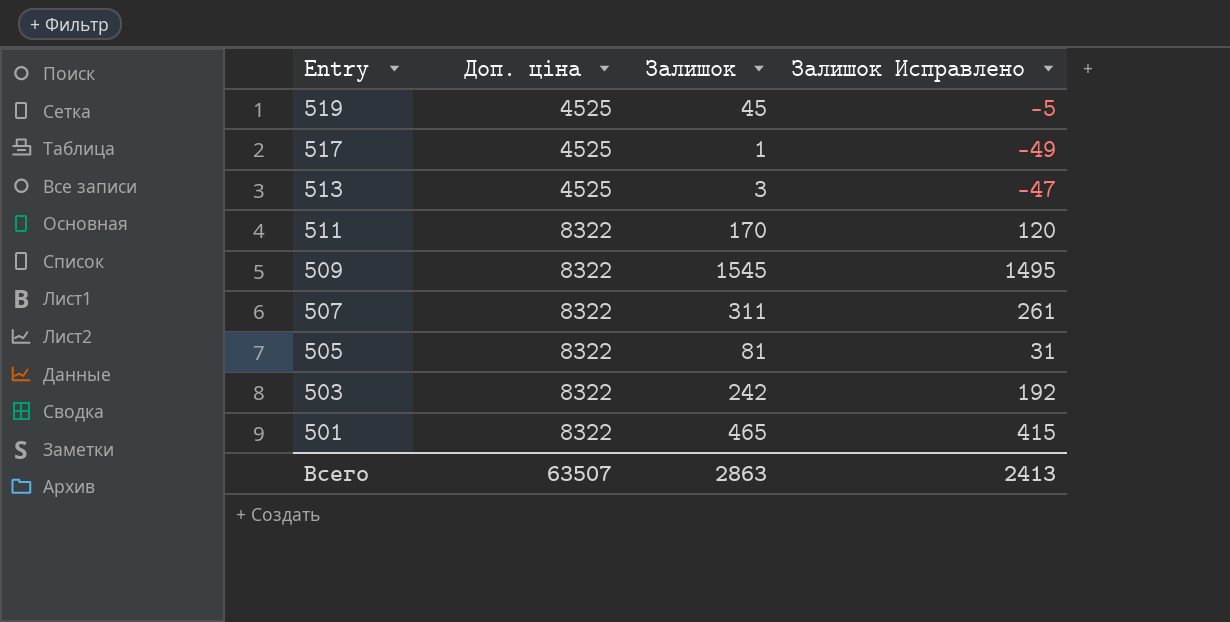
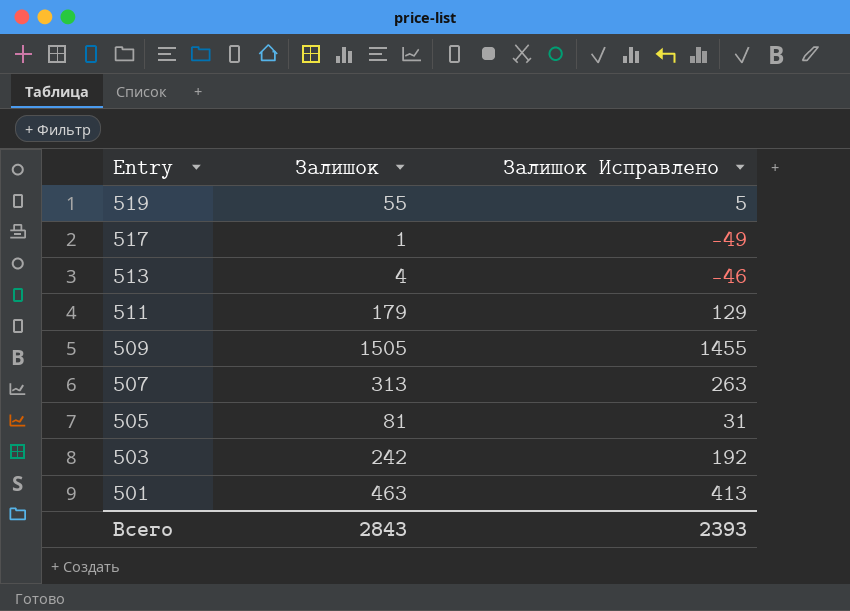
column Доп. ціна | position: 2 -> none
519 | Залишок: 45 -> 55
519 | Залишок Исправлено: -5 -> 5
513 | Залишок: 3 -> 4
513 | Залишок Исправлено: -47 -> -46
511 | Залишок: 170 -> 179
511 | Залишок Исправлено: 120 -> 129
509 | Залишок: 1545 -> 1505
509 | Залишок Исправлено: 1495 -> 1455
507 | Залишок: 311 -> 313
507 | Залишок Исправлено: 261 -> 263
501 | Залишок: 465 -> 463
501 | Залишок Исправлено: 415 -> 413
Всего | Залишок: 2863 -> 2843
Всего | Залишок Исправлено: 2413 -> 2393

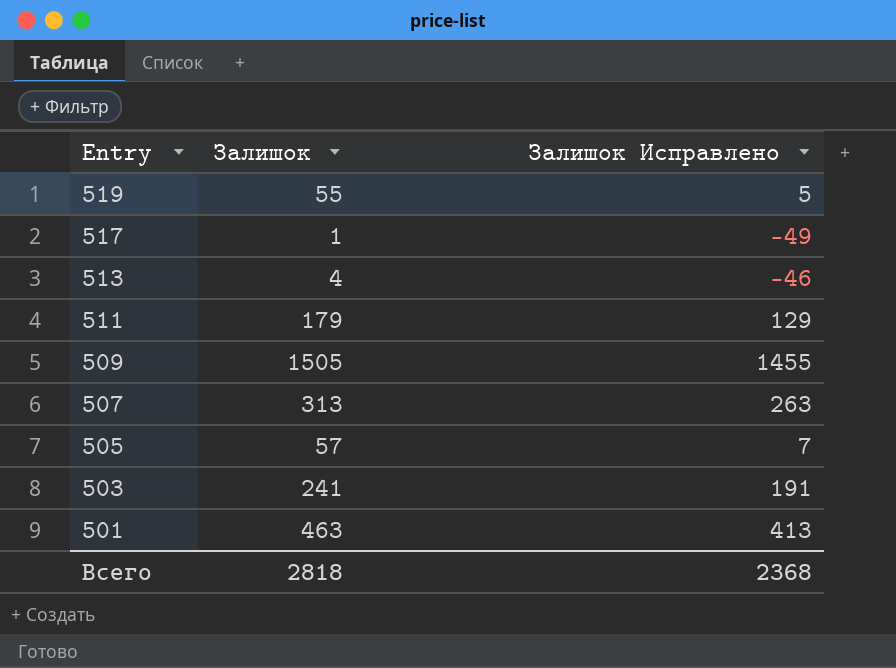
505 | Залишок: 81 -> 57
505 | Залишок Исправлено: 31 -> 7
503 | Залишок: 242 -> 241
503 | Залишок Исправлено: 192 -> 191
Всего | Залишок: 2843 -> 2818
Всего | Залишок Исправлено: 2393 -> 2368

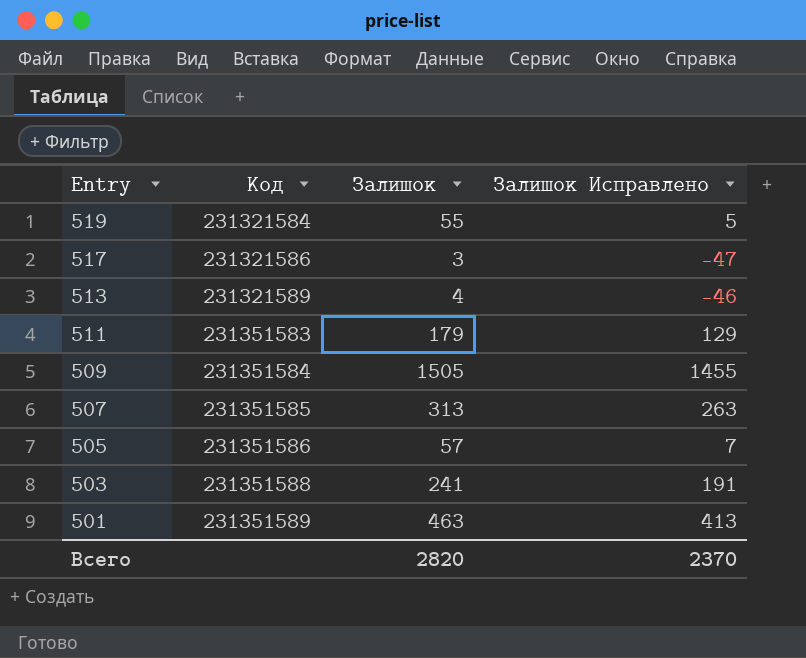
column Код | position: none -> 2
517 | Залишок: 1 -> 3
517 | Залишок Исправлено: -49 -> -47
Всего | Залишок: 2818 -> 2820
Всего | Залишок Исправлено: 2368 -> 2370

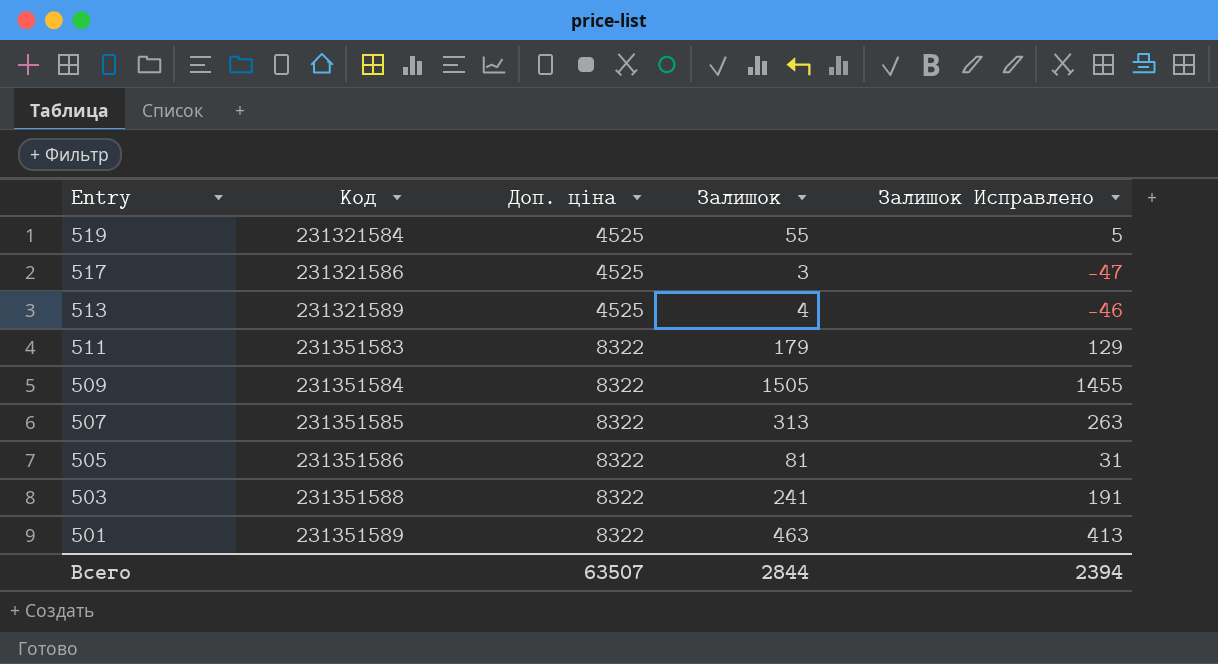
column Доп. ціна | position: none -> 3
505 | Залишок: 57 -> 81
505 | Залишок Исправлено: 7 -> 31
Всего | Залишок: 2820 -> 2844
Всего | Залишок Исправлено: 2370 -> 2394

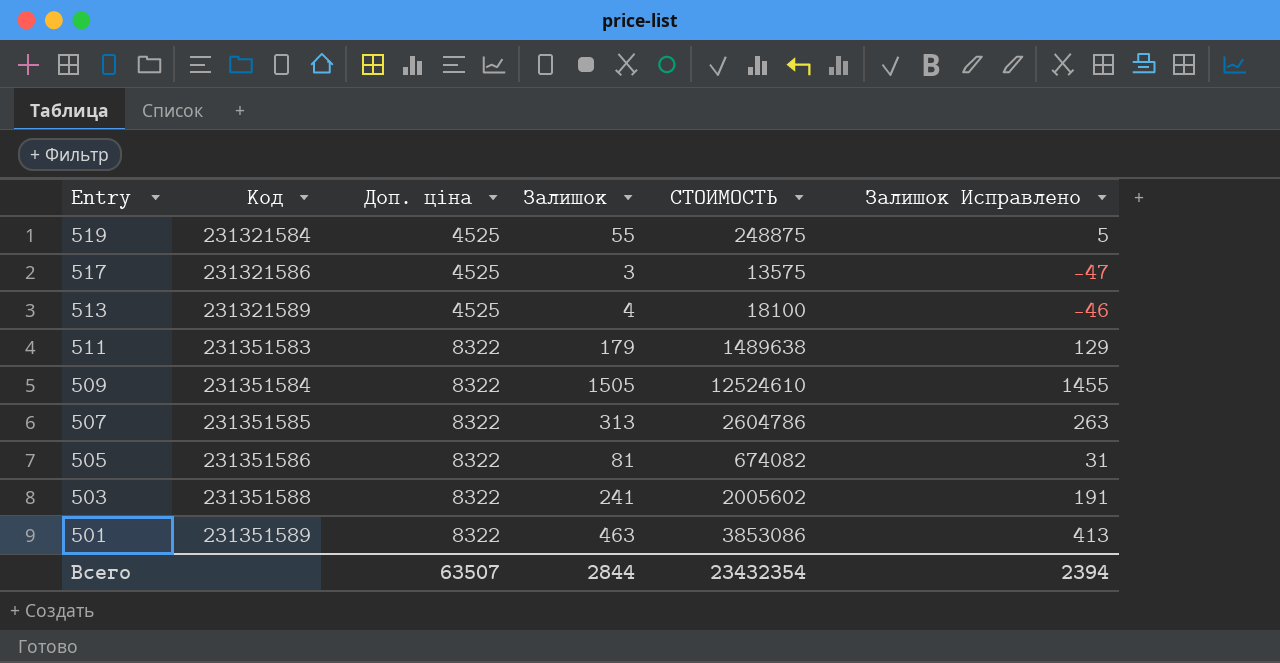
column СТОИМОСТЬ | formula: none -> [Доп. ціна] * [Залишок]

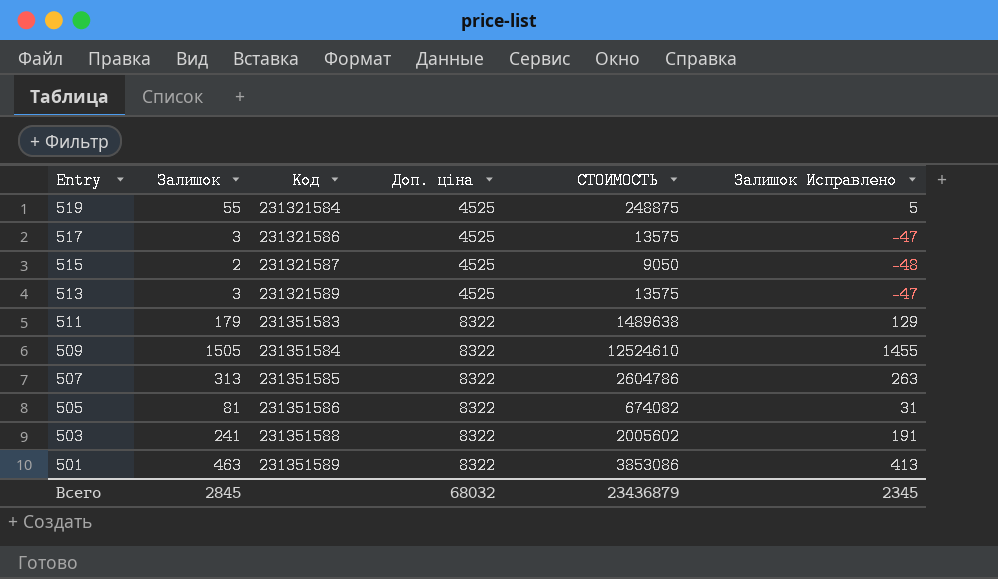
column Залишок | position: 4 -> 2
row 515: none -> 2 | 231321587 | 4525 | 9050 | -48
513 | Залишок: 4 -> 3
513 | СТОИМОСТЬ: 18100 -> 13575
513 | Залишок Исправлено: -46 -> -47
Всего | Залишок: 2844 -> 2845
Всего | Доп. ціна: 63507 -> 68032
Всего | СТОИМОСТЬ: 23432354 -> 23436879
Всего | Залишок Исправлено: 2394 -> 2345

